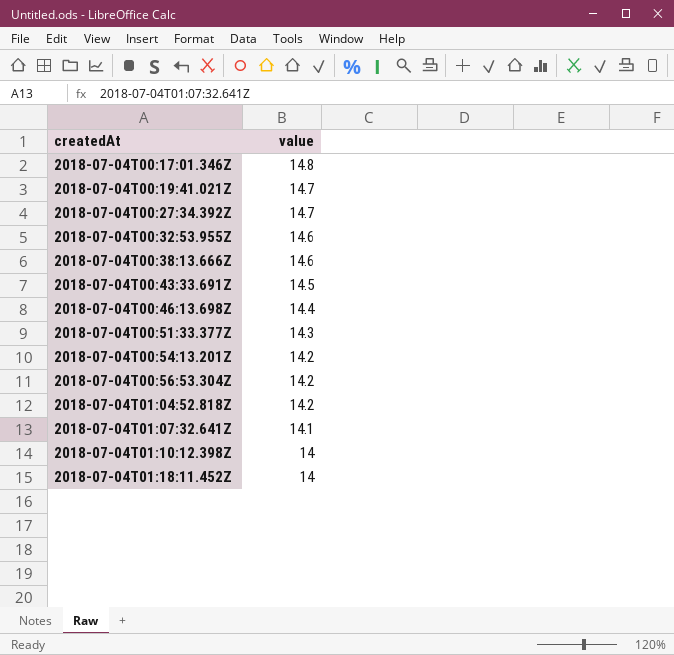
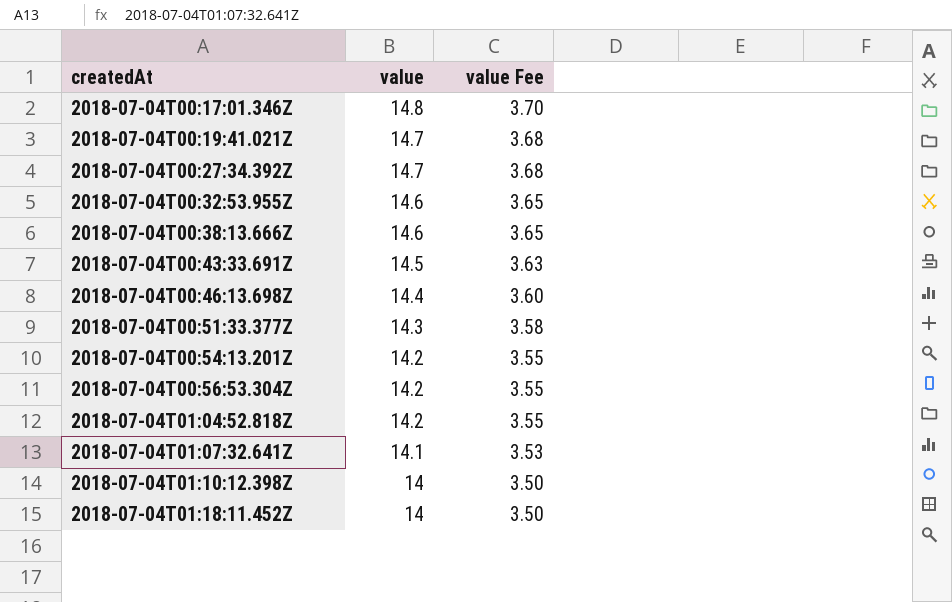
column value Fee | formula: none -> [value] * 0.25

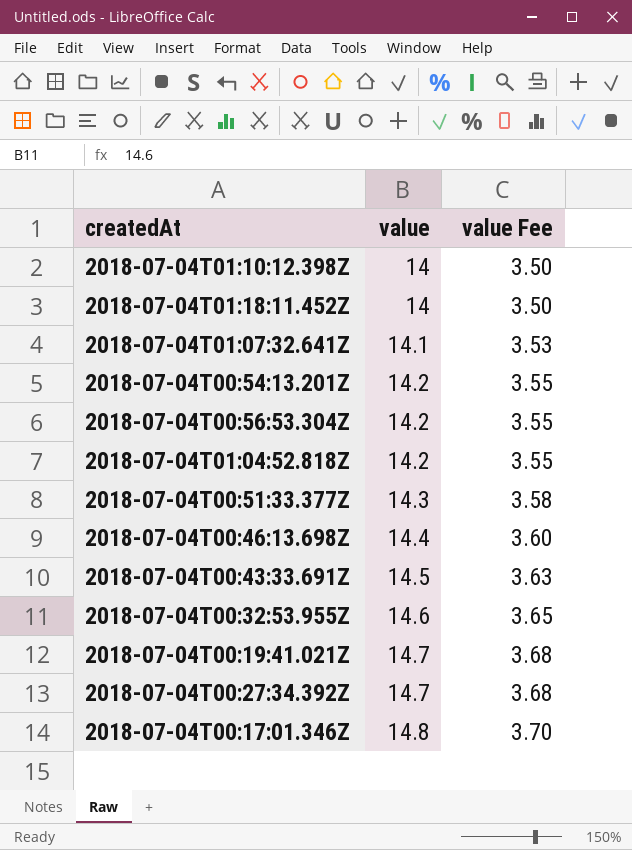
row order: createdAt ascending -> value ascending
row 2018-07-04T00:38:13.666Z: 14.6 | 3.65 -> none

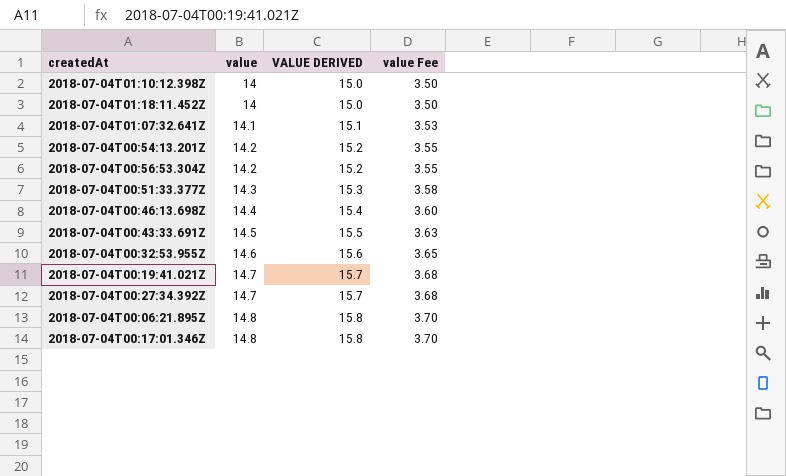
column VALUE DERIVED | formula: none -> [value] + 1
row 2018-07-04T01:04:52.818Z: 14.2 | 3.55 -> none
row 2018-07-04T00:06:21.895Z: none -> 14.8 | 15.8 | 3.70

